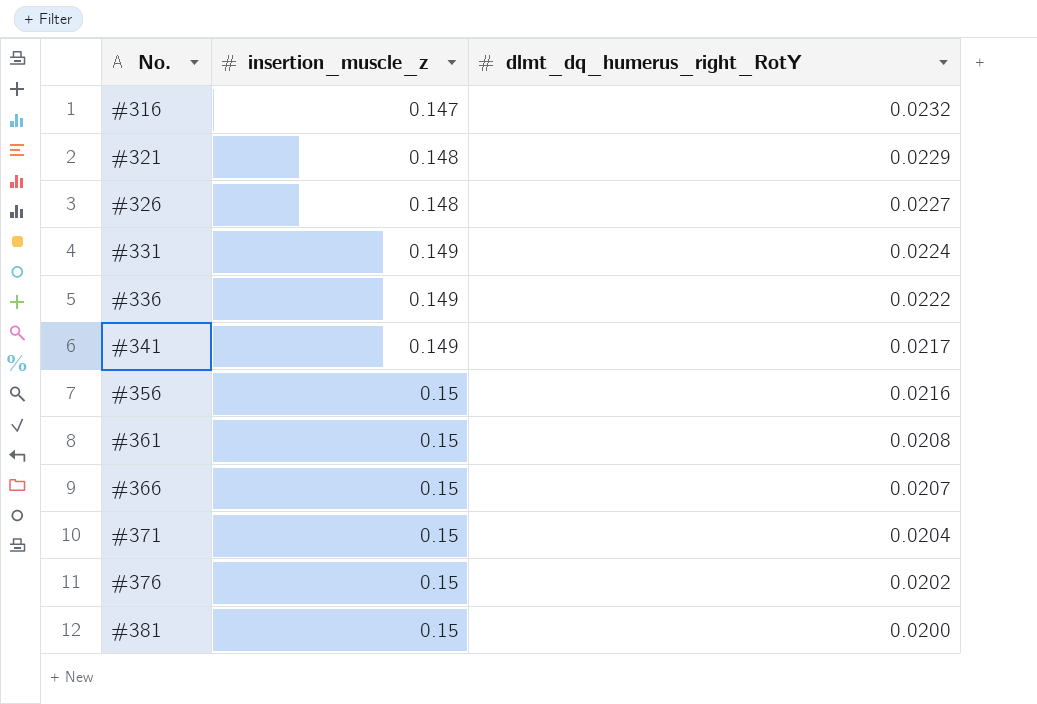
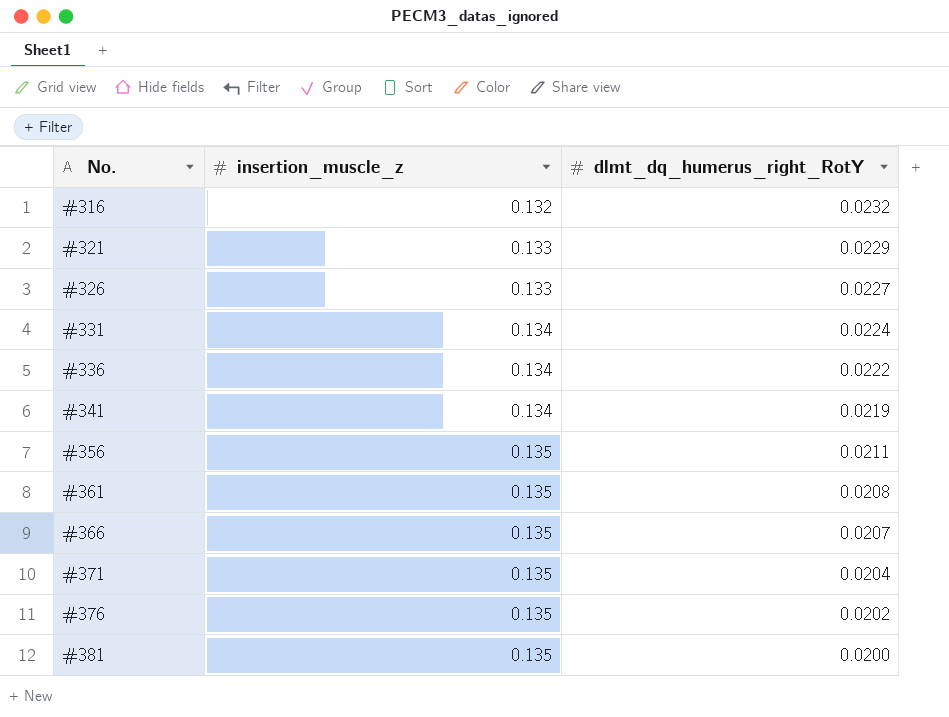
#316 | insertion_muscle_z: 0.147 -> 0.132
#321 | insertion_muscle_z: 0.148 -> 0.133
#326 | insertion_muscle_z: 0.148 -> 0.133
#331 | insertion_muscle_z: 0.149 -> 0.134
#336 | insertion_muscle_z: 0.149 -> 0.134
#341 | insertion_muscle_z: 0.149 -> 0.134
#341 | dlmt_dq_humerus_right_RotY: 0.0217 -> 0.0219
#356 | insertion_muscle_z: 0.15 -> 0.135
#356 | dlmt_dq_humerus_right_RotY: 0.0216 -> 0.0211
#361 | insertion_muscle_z: 0.15 -> 0.135
#366 | insertion_muscle_z: 0.15 -> 0.135
#371 | insertion_muscle_z: 0.15 -> 0.135
#376 | insertion_muscle_z: 0.15 -> 0.135
#381 | insertion_muscle_z: 0.15 -> 0.135

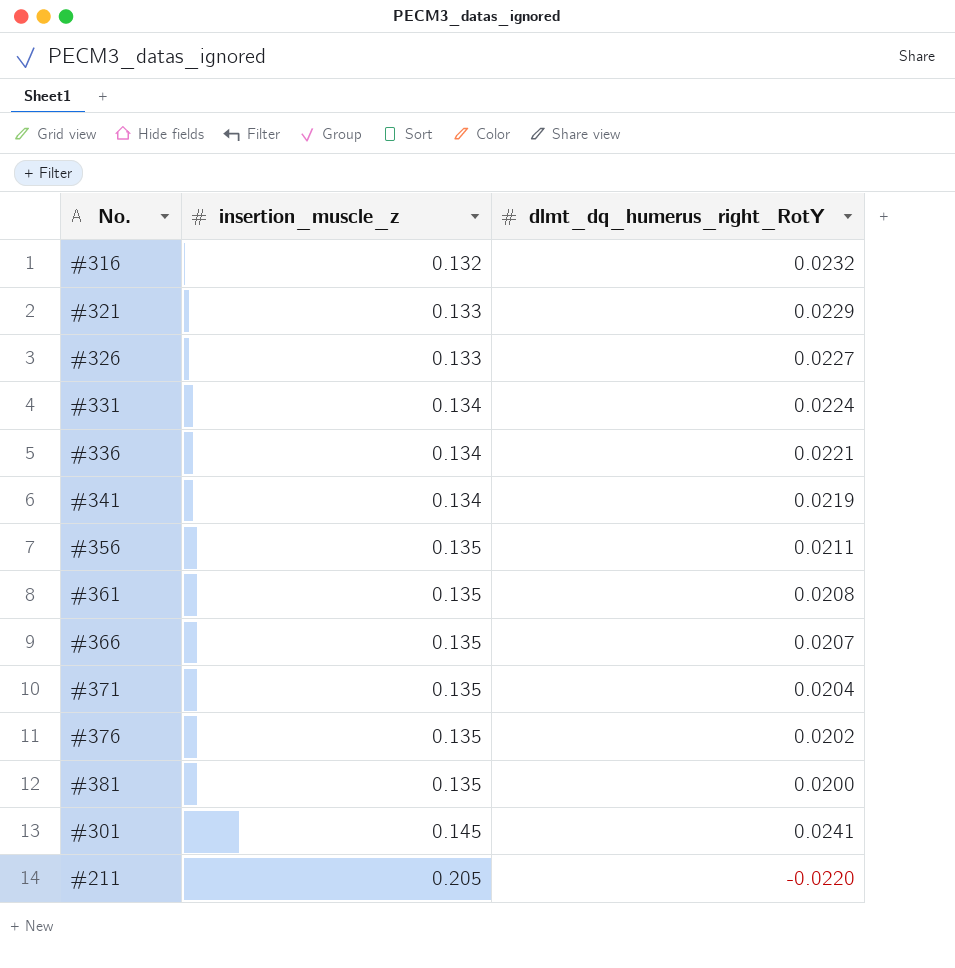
#336 | dlmt_dq_humerus_right_RotY: 0.0222 -> 0.0221
row #301: none -> 0.145 | 0.0241
row #211: none -> 0.205 | -0.0220

